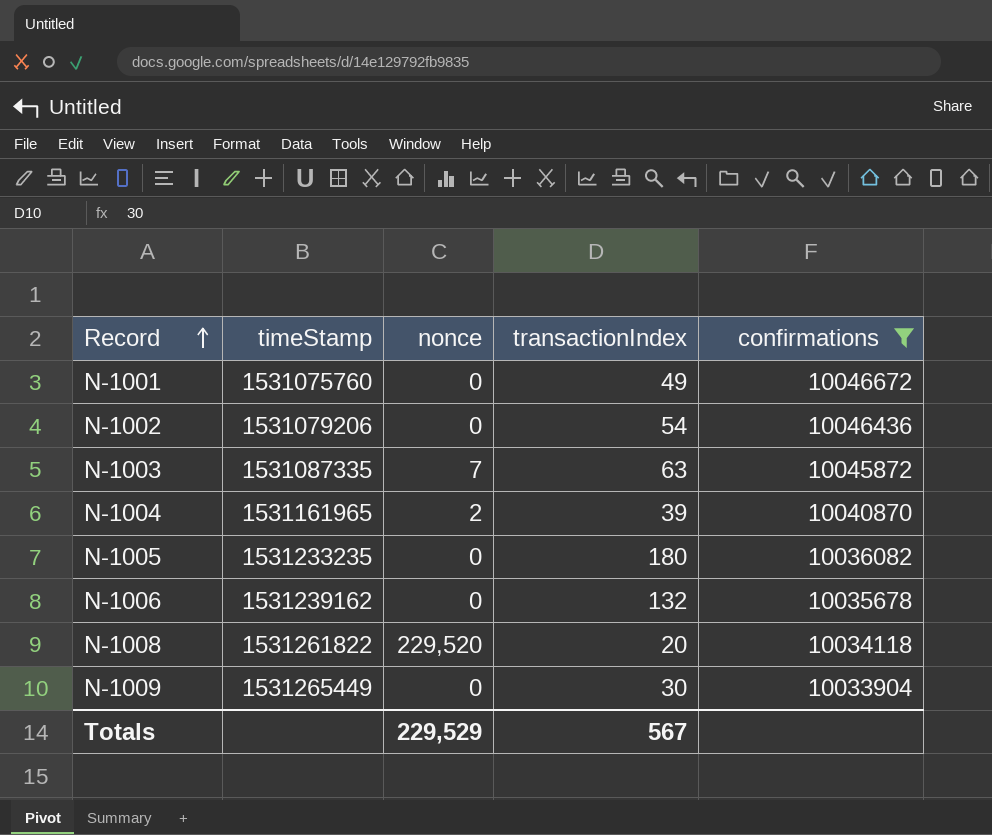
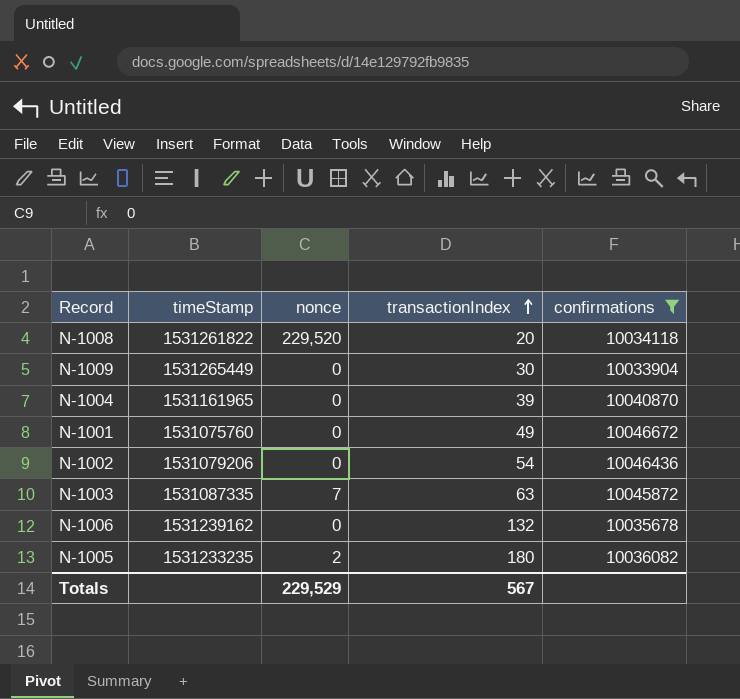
row order: Record ascending -> transactionIndex ascending
N-1004 | nonce: 2 -> 0
N-1005 | nonce: 0 -> 2

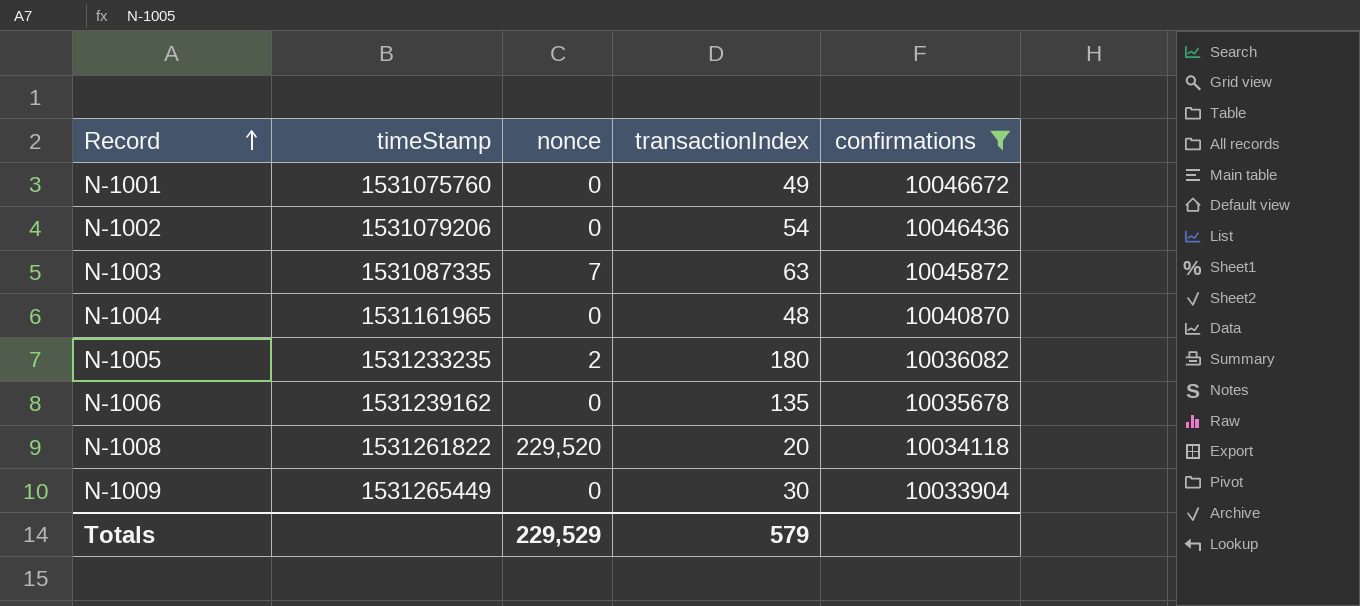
row order: transactionIndex ascending -> Record ascending
N-1004 | transactionIndex: 39 -> 48
N-1006 | transactionIndex: 132 -> 135
Totals | transactionIndex: 567 -> 579

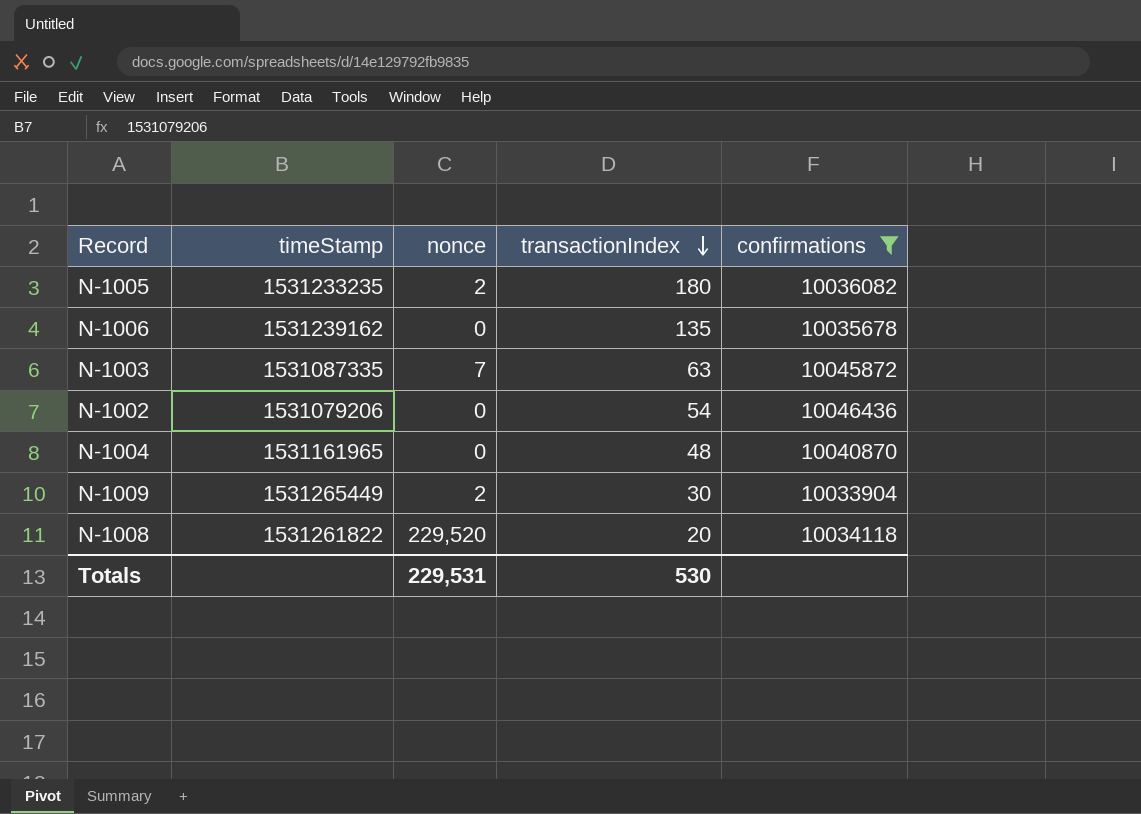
row order: Record ascending -> transactionIndex descending
row N-1001: 1531075760 | 0 | 49 | 10046672 -> none
N-1009 | nonce: 0 -> 2
Totals | nonce: 229,529 -> 229,531
Totals | transactionIndex: 579 -> 530

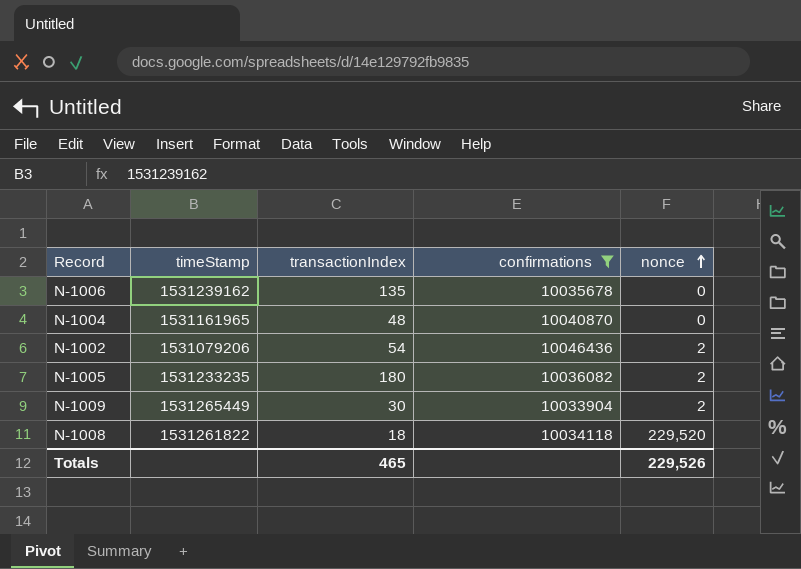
row order: transactionIndex descending -> nonce ascending
column nonce | position: 3 -> 5
row N-1003: 1531087335 | 7 | 63 | 10045872 -> none
N-1002 | nonce: 0 -> 2
N-1008 | transactionIndex: 20 -> 18
Totals | transactionIndex: 530 -> 465
Totals | nonce: 229,531 -> 229,526

